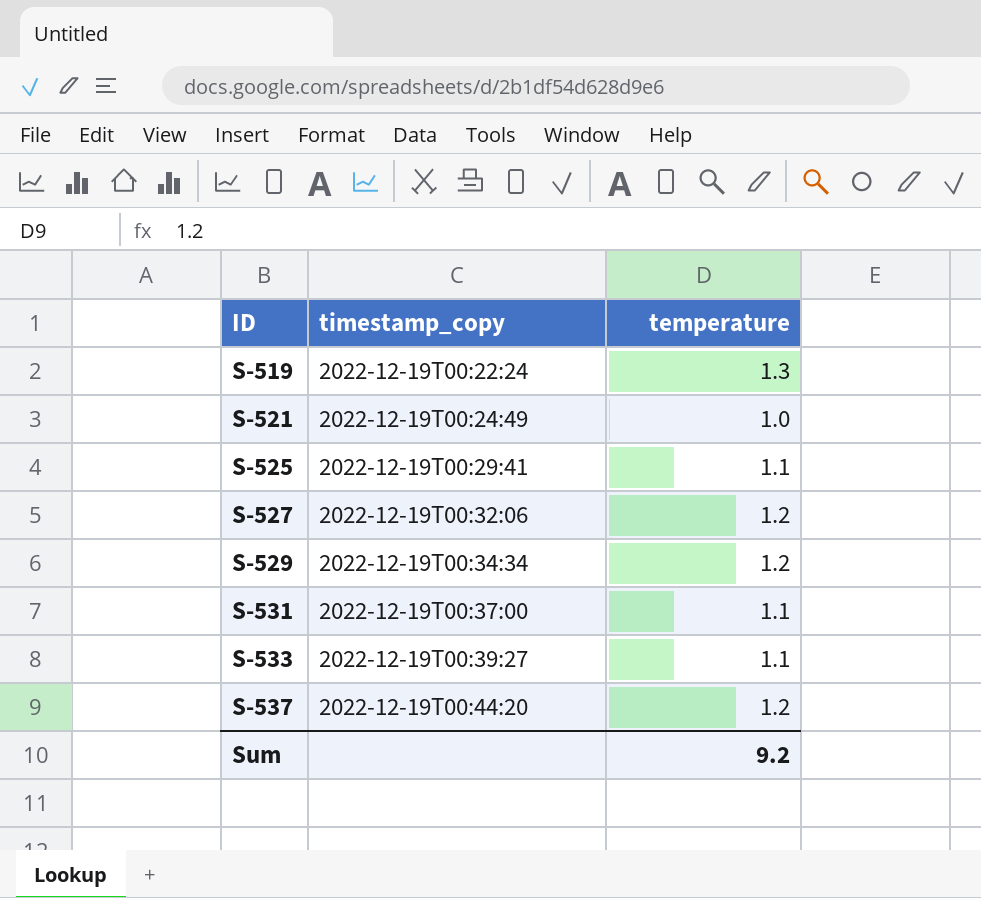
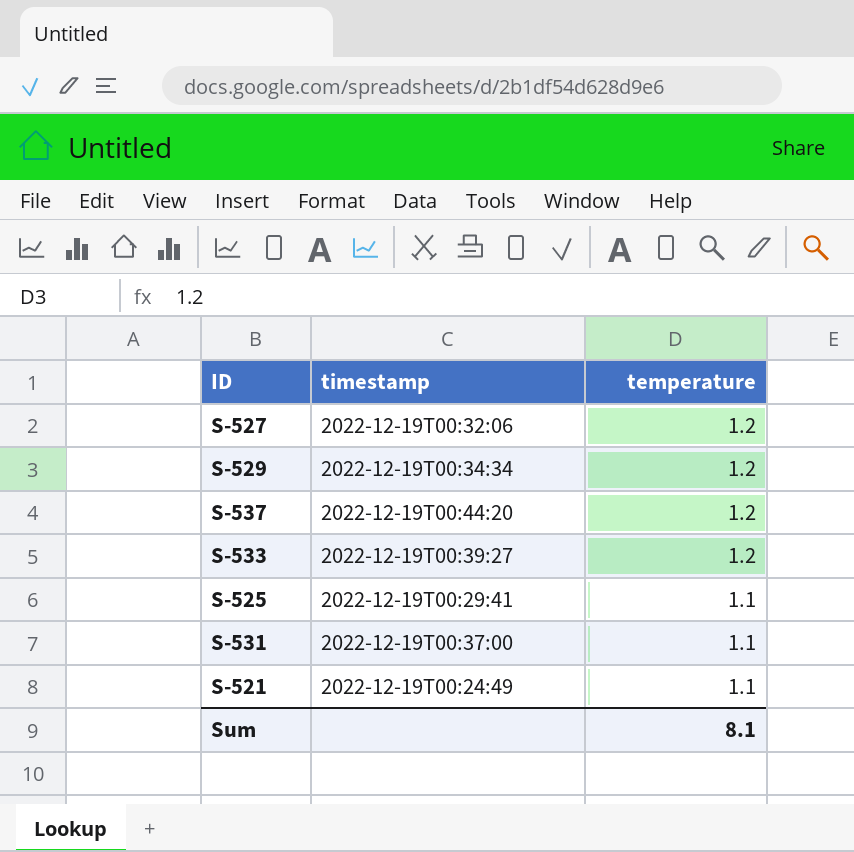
row order: ID ascending -> temperature descending
column name: timestamp_copy -> timestamp
row S-519: 2022-12-19T00:22:24 | 1.3 -> none
S-533 | temperature: 1.1 -> 1.2
S-521 | temperature: 1.0 -> 1.1
Sum | temperature: 9.2 -> 8.1

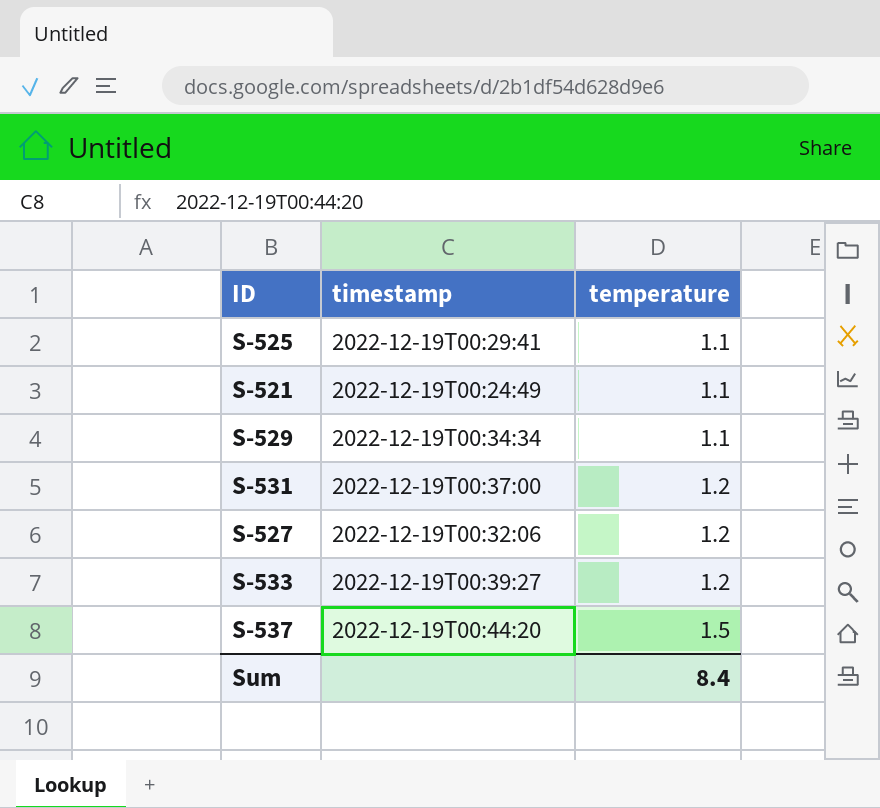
row order: temperature descending -> temperature ascending
S-529 | temperature: 1.2 -> 1.1
S-531 | temperature: 1.1 -> 1.2
S-537 | temperature: 1.2 -> 1.5
Sum | temperature: 8.1 -> 8.4

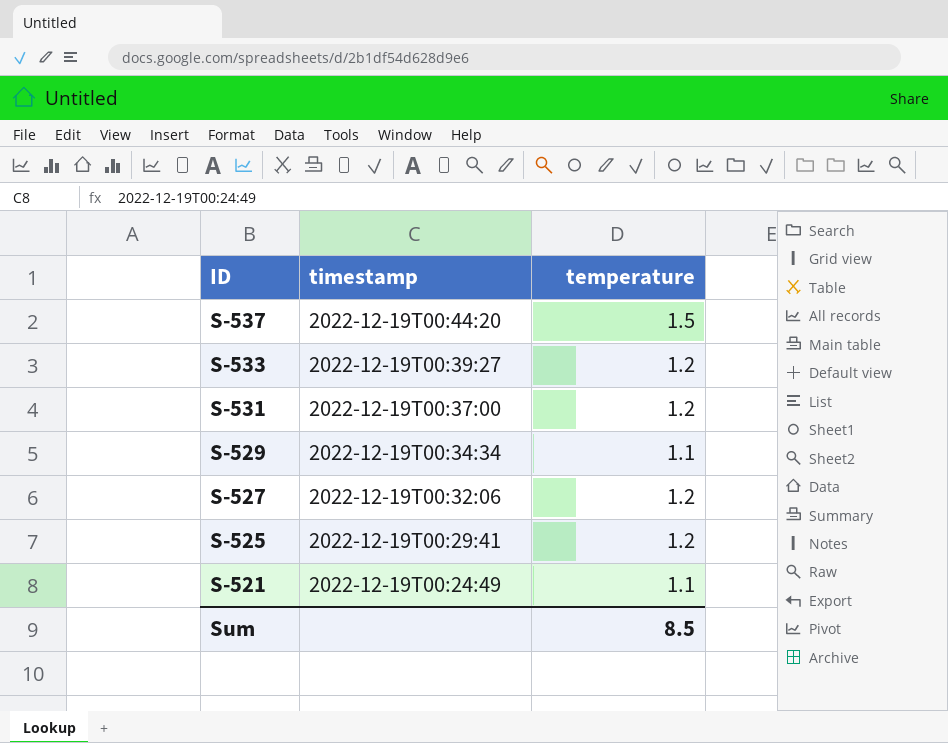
row order: temperature ascending -> ID descending
S-525 | temperature: 1.1 -> 1.2
Sum | temperature: 8.4 -> 8.5

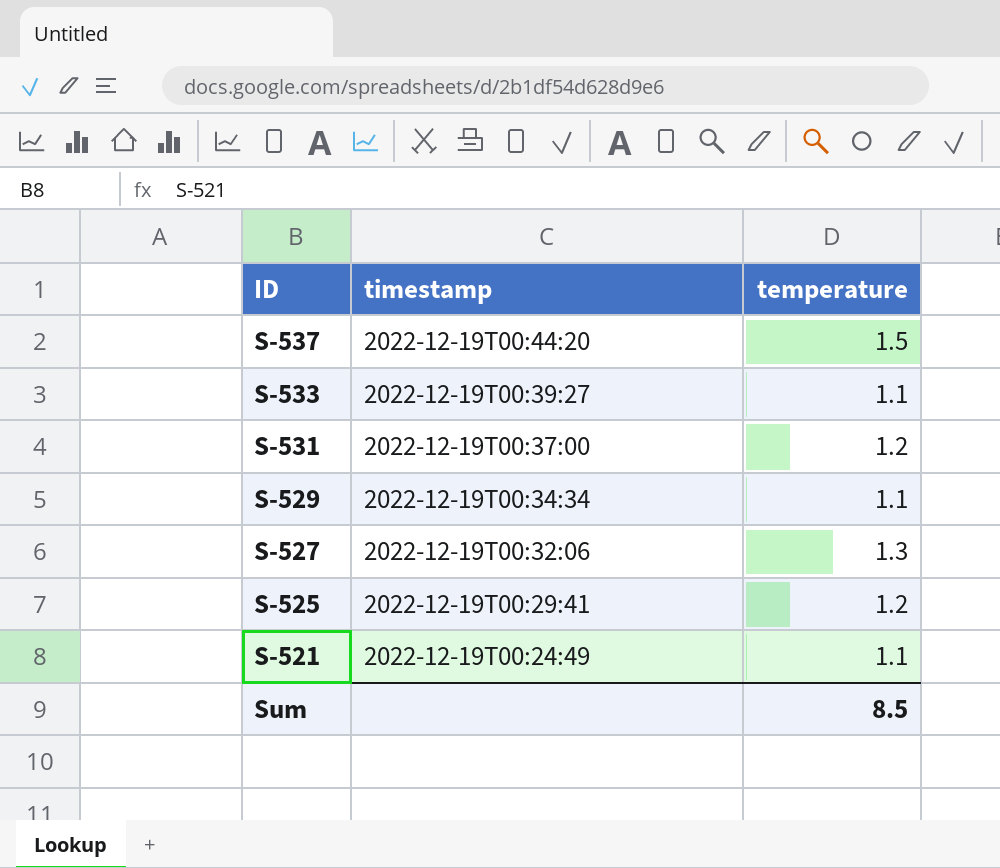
S-533 | temperature: 1.2 -> 1.1
S-527 | temperature: 1.2 -> 1.3

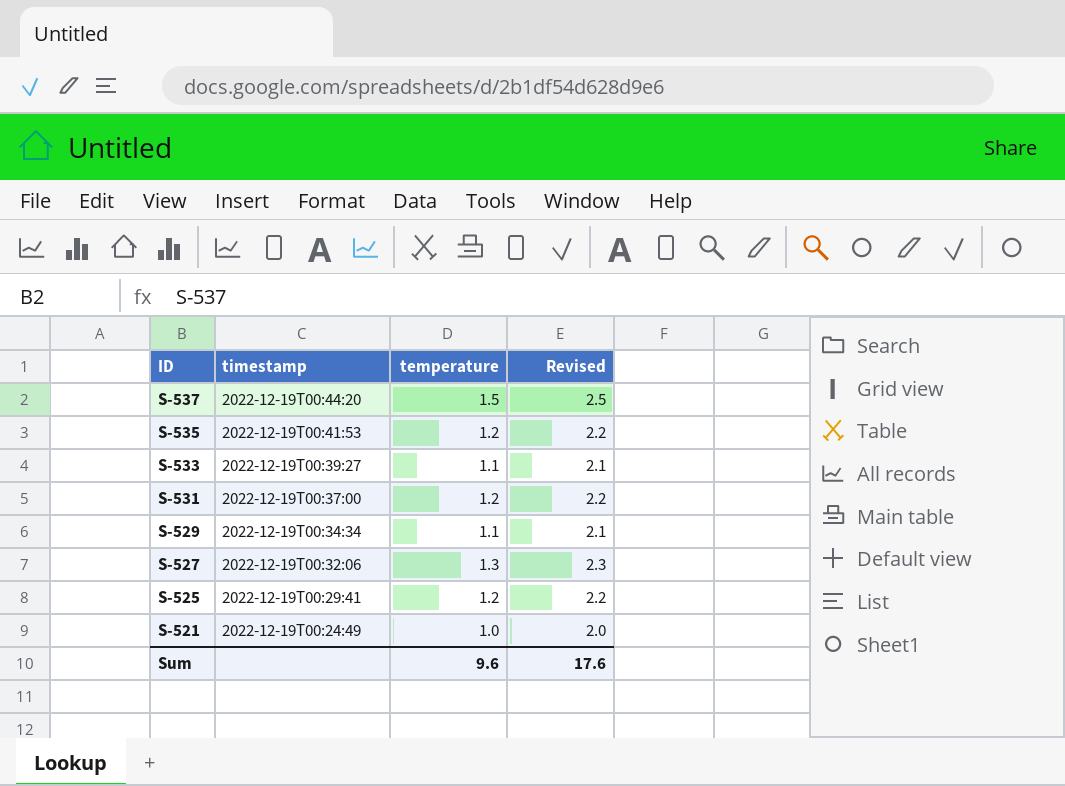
column Revised | formula: none -> [temperature] + 1
row S-535: none -> 2022-12-19T00:41:53 | 1.2 | 2.2
S-521 | temperature: 1.1 -> 1.0
Sum | temperature: 8.5 -> 9.6

